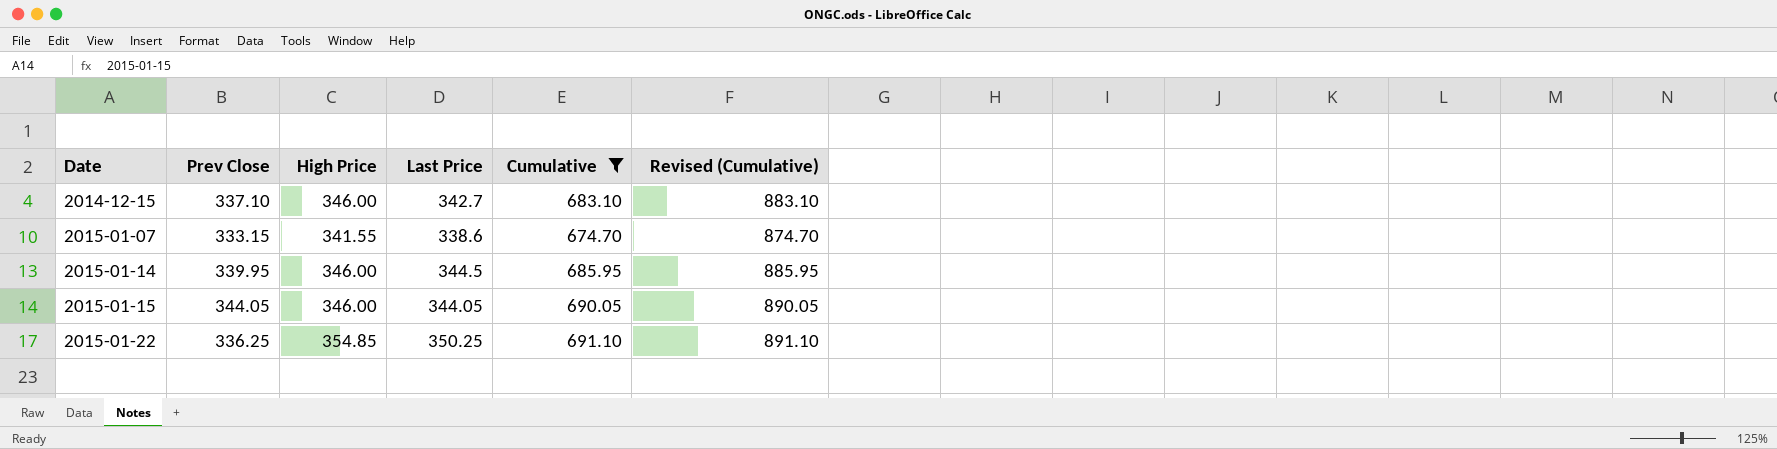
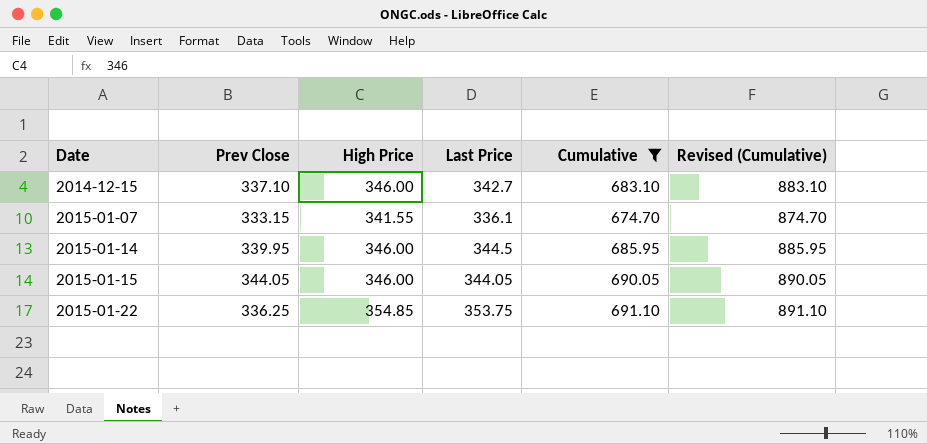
2015-01-07 | Last Price: 338.6 -> 336.1
2015-01-22 | Last Price: 350.25 -> 353.75

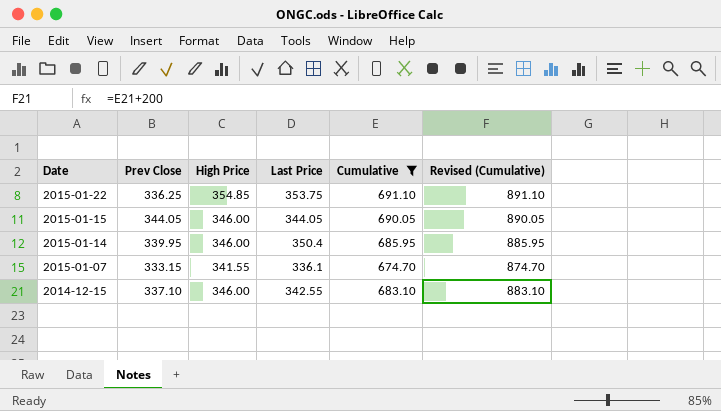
row order: Date ascending -> Date descending
2015-01-14 | Last Price: 344.5 -> 350.4
2014-12-15 | Last Price: 342.7 -> 342.55

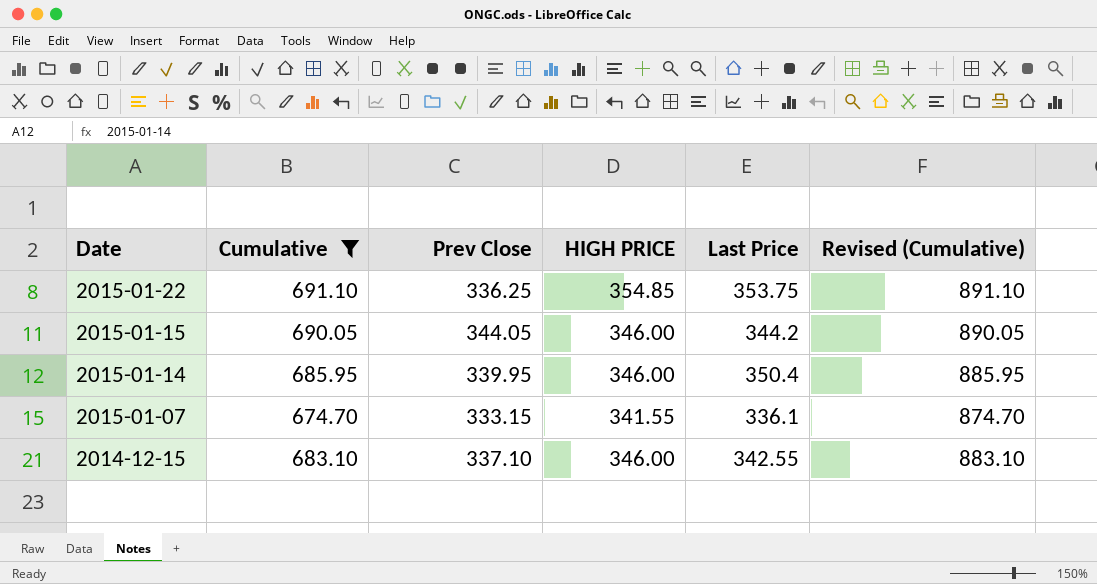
column Cumulative | position: 5 -> 2
column name: High Price -> HIGH PRICE
2015-01-15 | Last Price: 344.05 -> 344.2

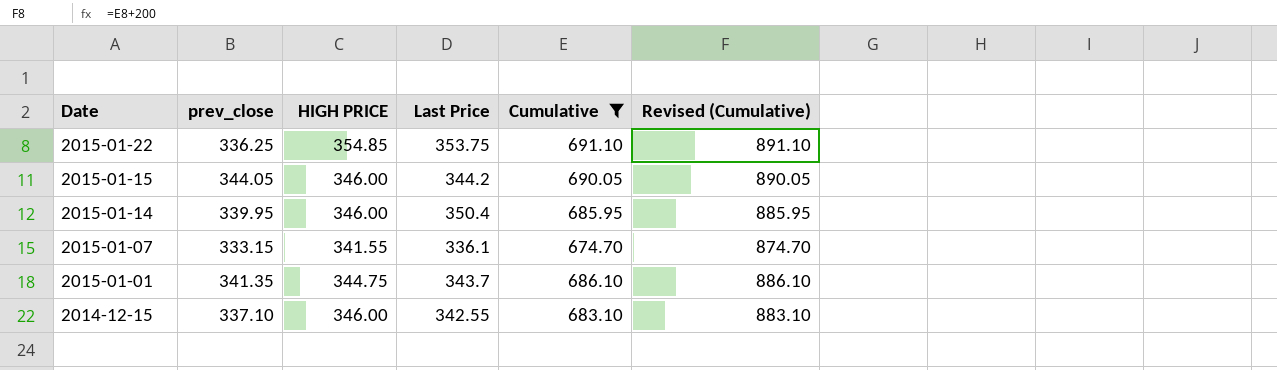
column name: Prev Close -> prev_close
column Cumulative | position: 2 -> 5
row 2015-01-01: none -> 341.35 | 344.75 | 343.7 | 686.10 | 886.10

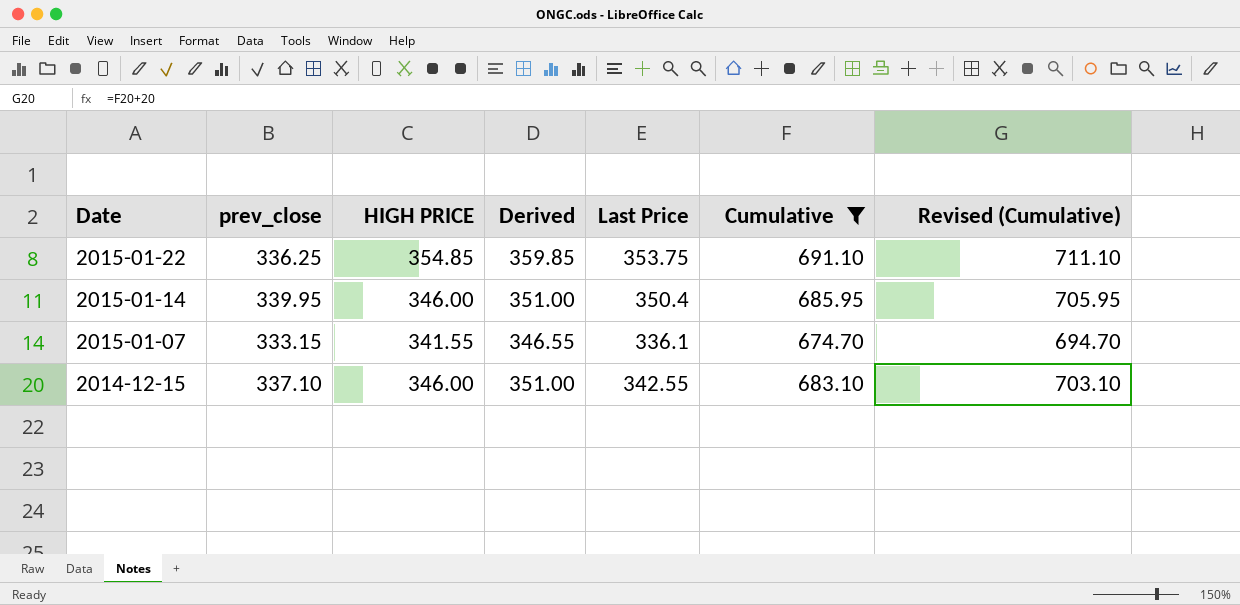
column Derived | formula: none -> [HIGH PRICE] + 5
column Revised (Cumulative) | formula: [Cumulative] + 200 -> [Cumulative] + 20
row 2015-01-15: 344.05 | 346.00 | 344.2 | 690.05 | 890.05 -> none
row 2015-01-01: 341.35 | 344.75 | 343.7 | 686.10 | 886.10 -> none

